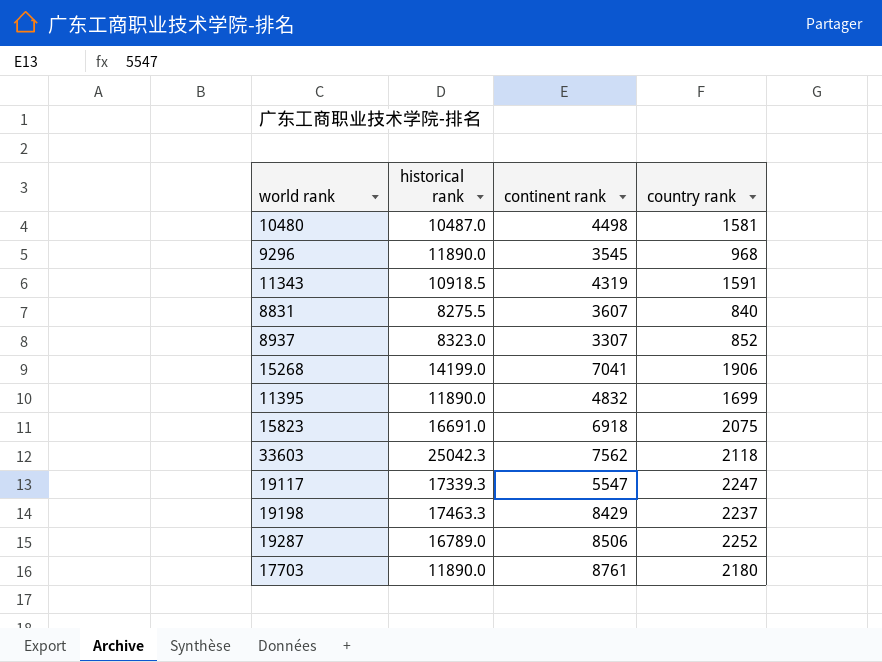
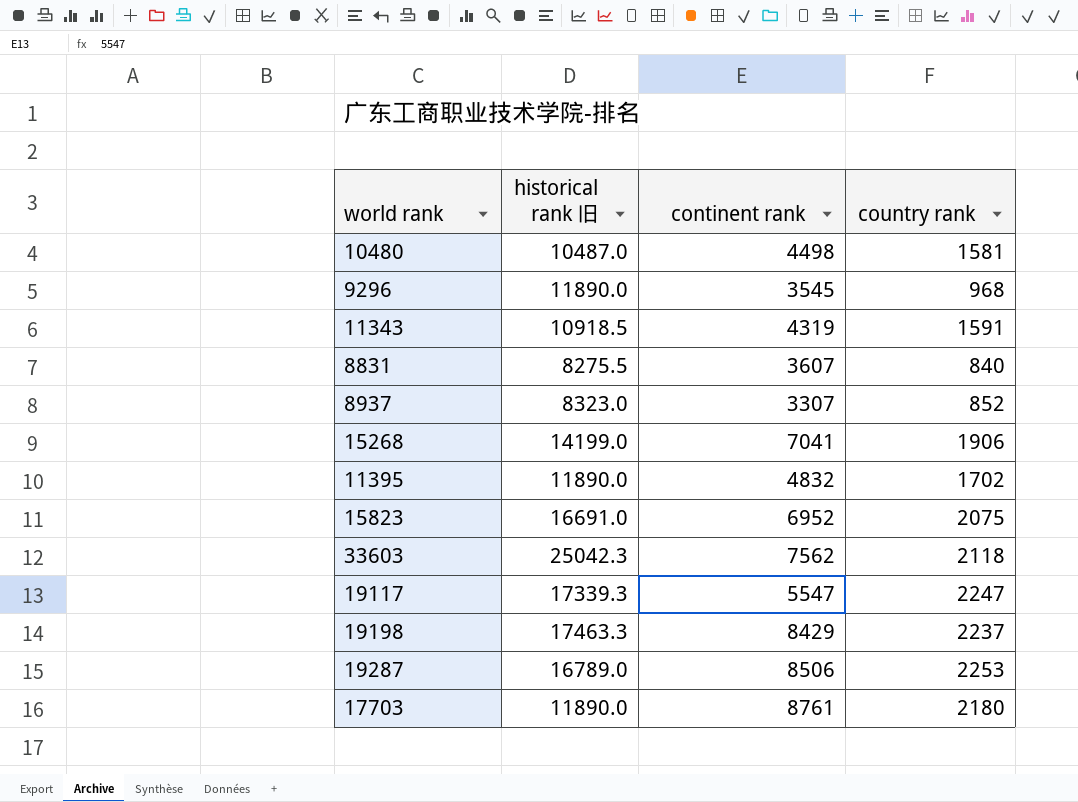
column name: historical rank -> historical rank 旧
11395 | country rank: 1699 -> 1702
15823 | continent rank: 6918 -> 6952
19287 | country rank: 2252 -> 2253

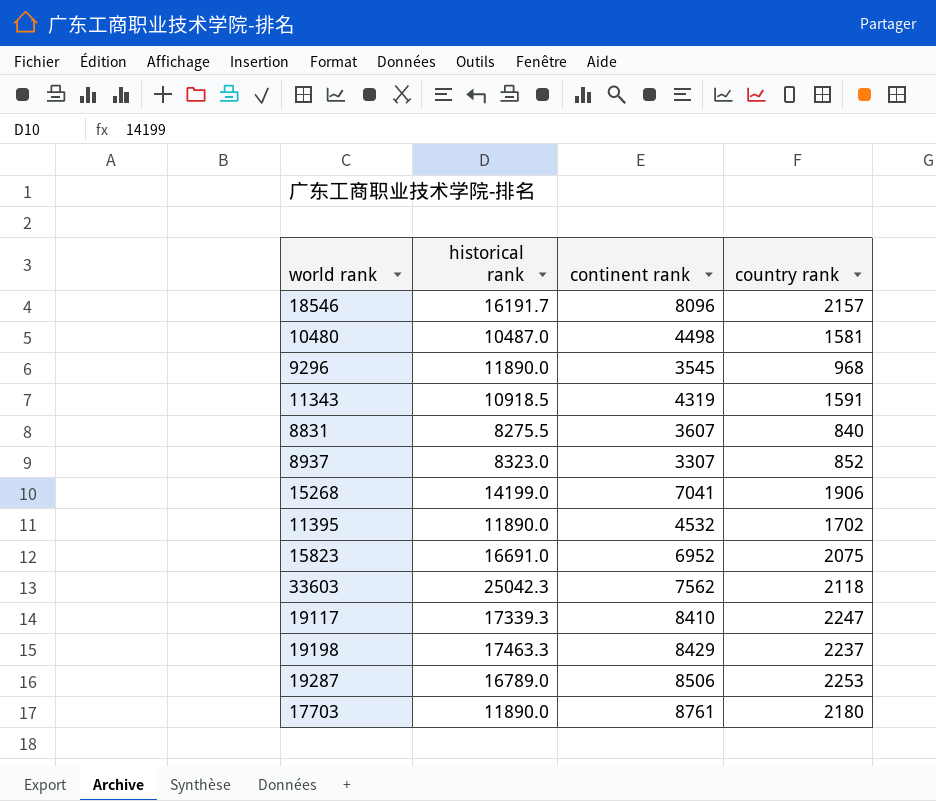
column name: historical rank 旧 -> historical rank
row 18546: none -> 16191.7 | 8096 | 2157
11395 | continent rank: 4832 -> 4532
19117 | continent rank: 5547 -> 8410

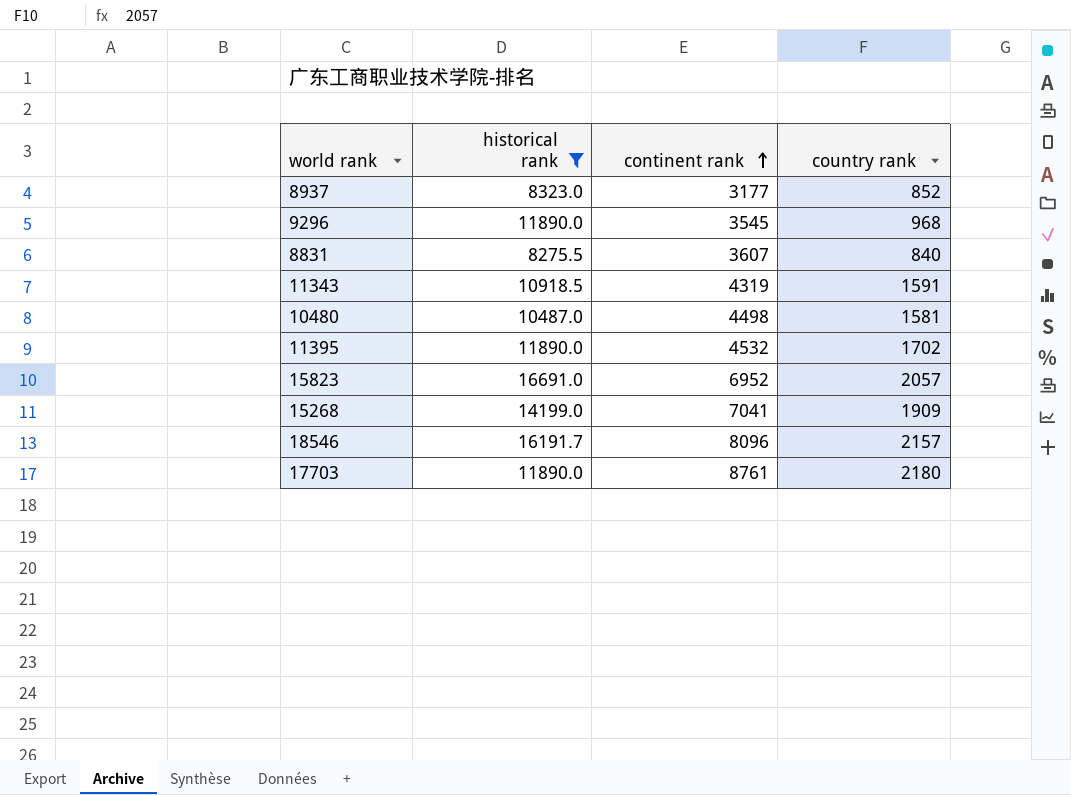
filter: none -> historical rank <= 16691.0
row order: none -> continent rank ascending
8937 | continent rank: 3307 -> 3177
15823 | country rank: 2075 -> 2057
15268 | country rank: 1906 -> 1909

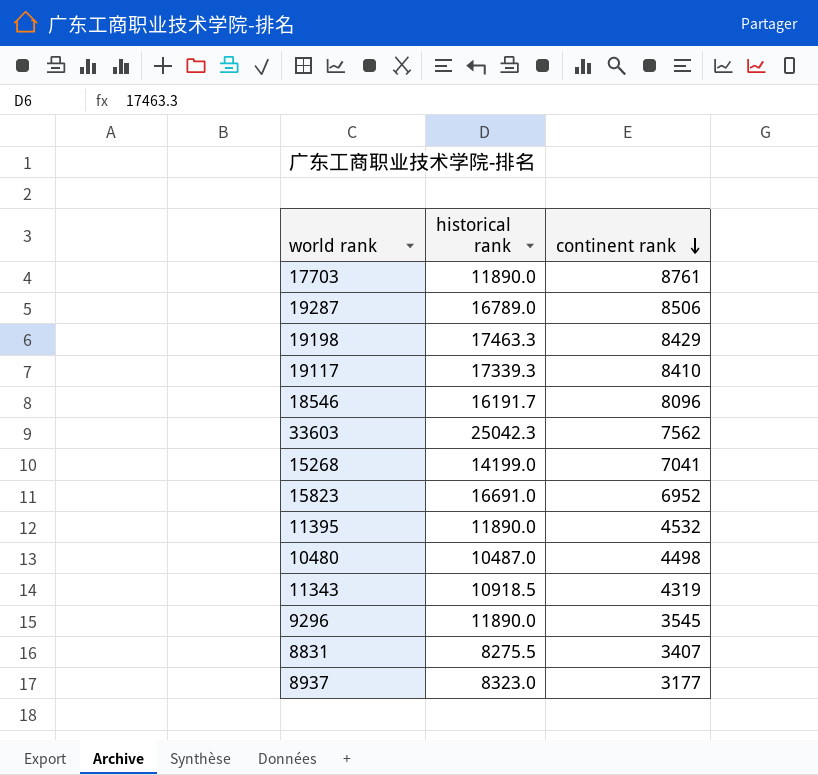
filter: historical rank <= 16691.0 -> none
row order: continent rank ascending -> continent rank descending
column country rank | position: 4 -> none
8831 | continent rank: 3607 -> 3407

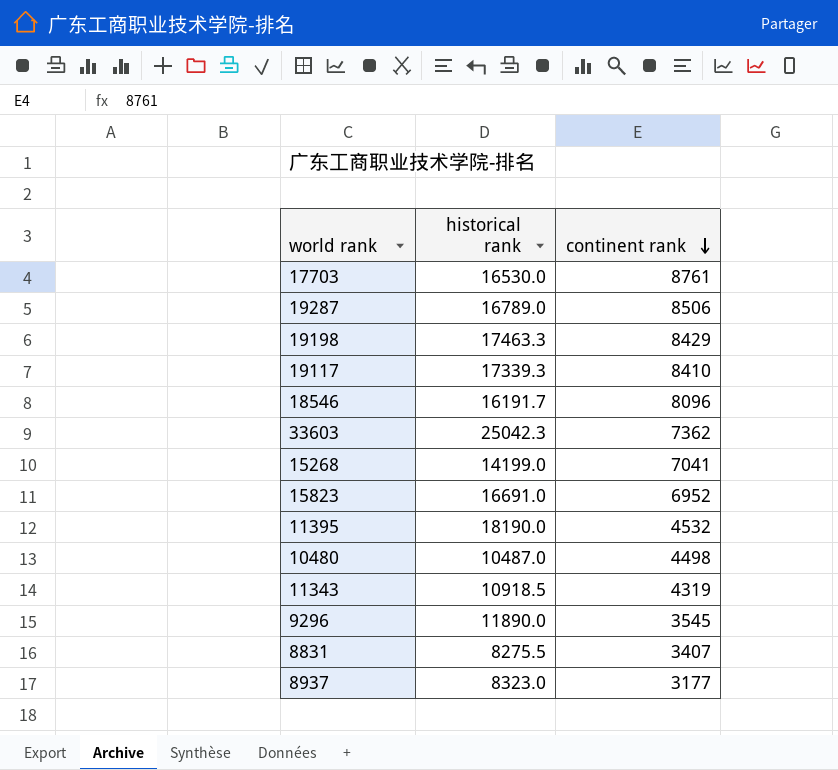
17703 | historical rank: 11890.0 -> 16530.0
33603 | continent rank: 7562 -> 7362
11395 | historical rank: 11890.0 -> 18190.0

